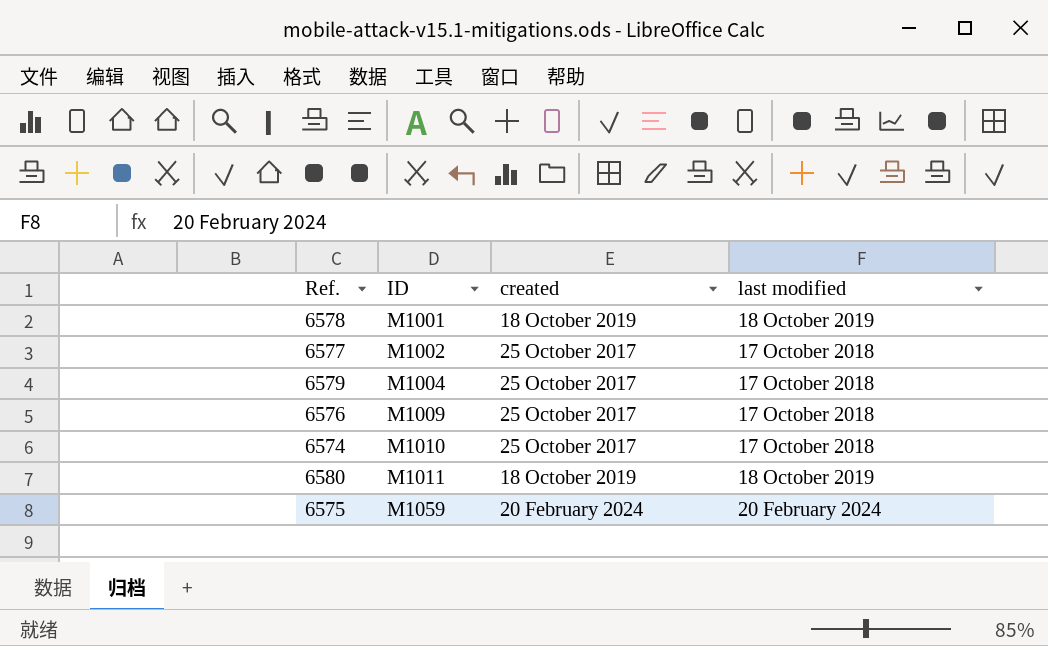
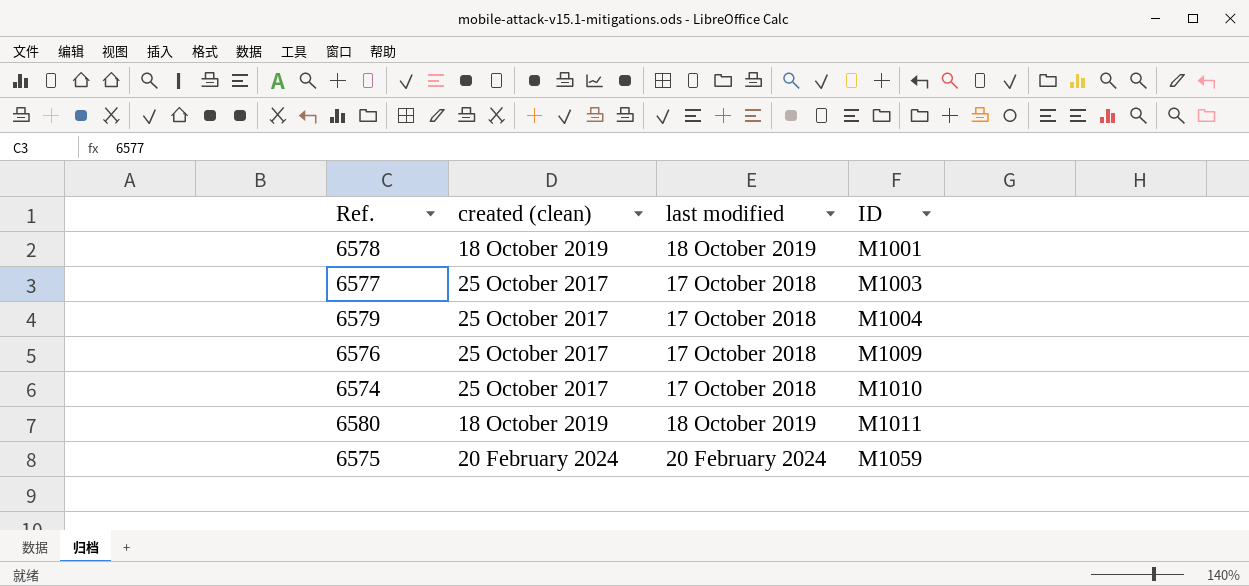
column name: created -> created (clean)
column ID | position: 2 -> 4
6577 | ID: M1002 -> M1003

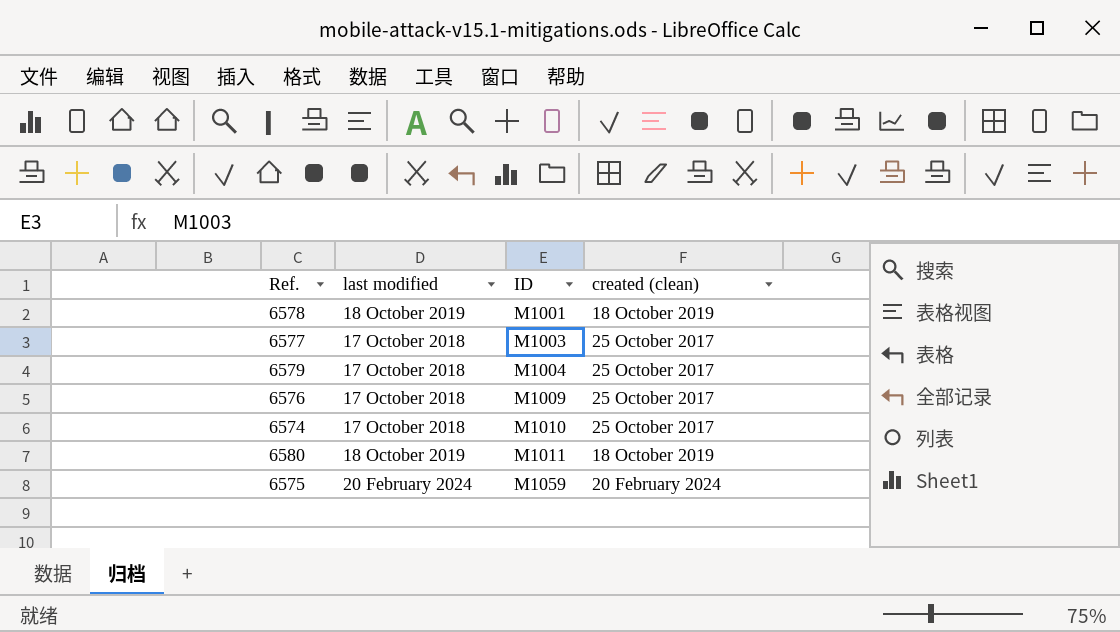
column created (clean) | position: 2 -> 4

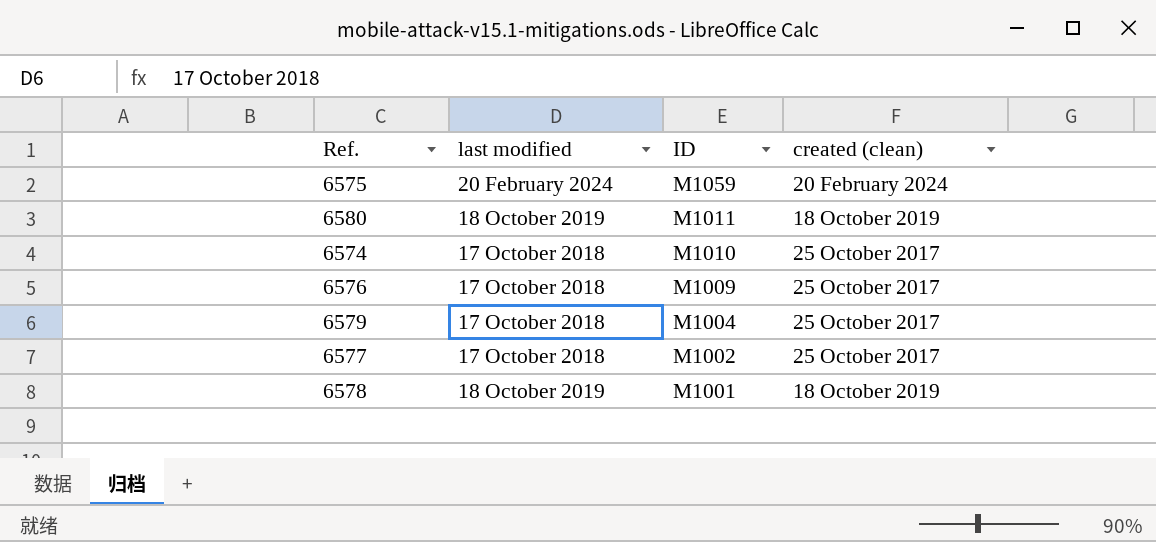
row order: ID ascending -> ID descending
6577 | ID: M1003 -> M1002

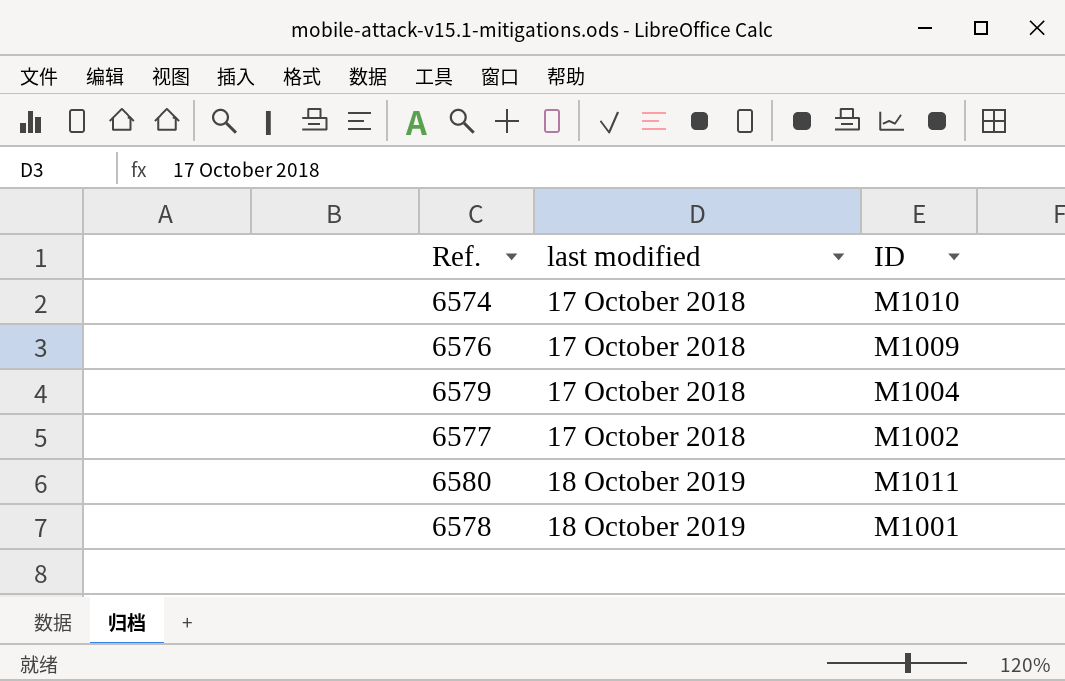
row order: ID descending -> last modified ascending
column created (clean) | position: 4 -> none
row 6575: 20 February 2024 | M1059 | 20 February 2024 -> none

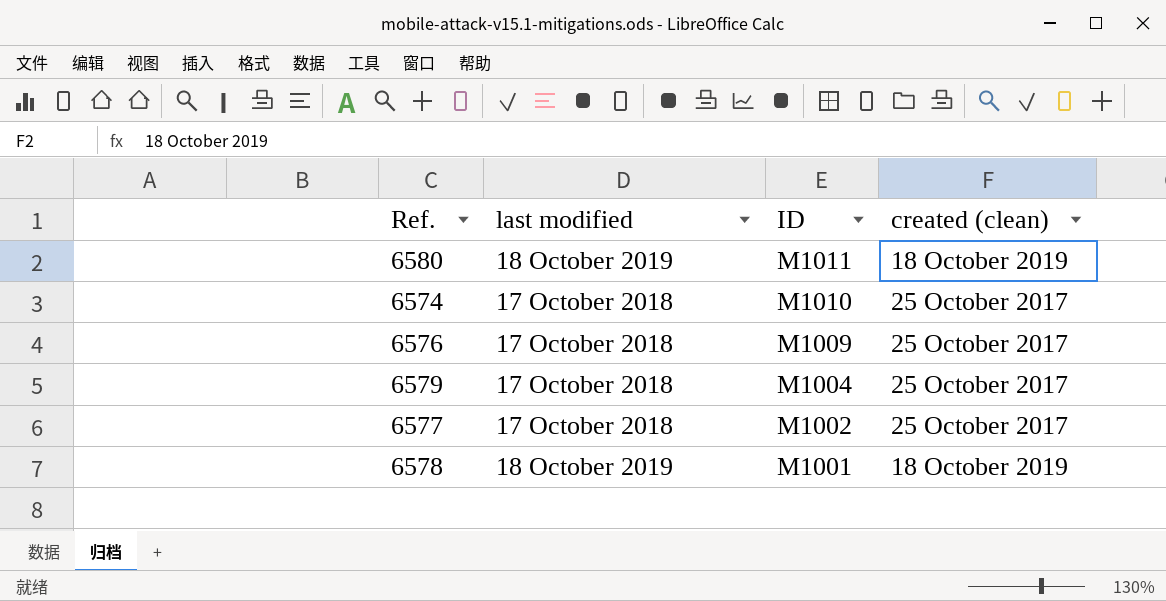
row order: last modified ascending -> ID descending
column created (clean) | position: none -> 4

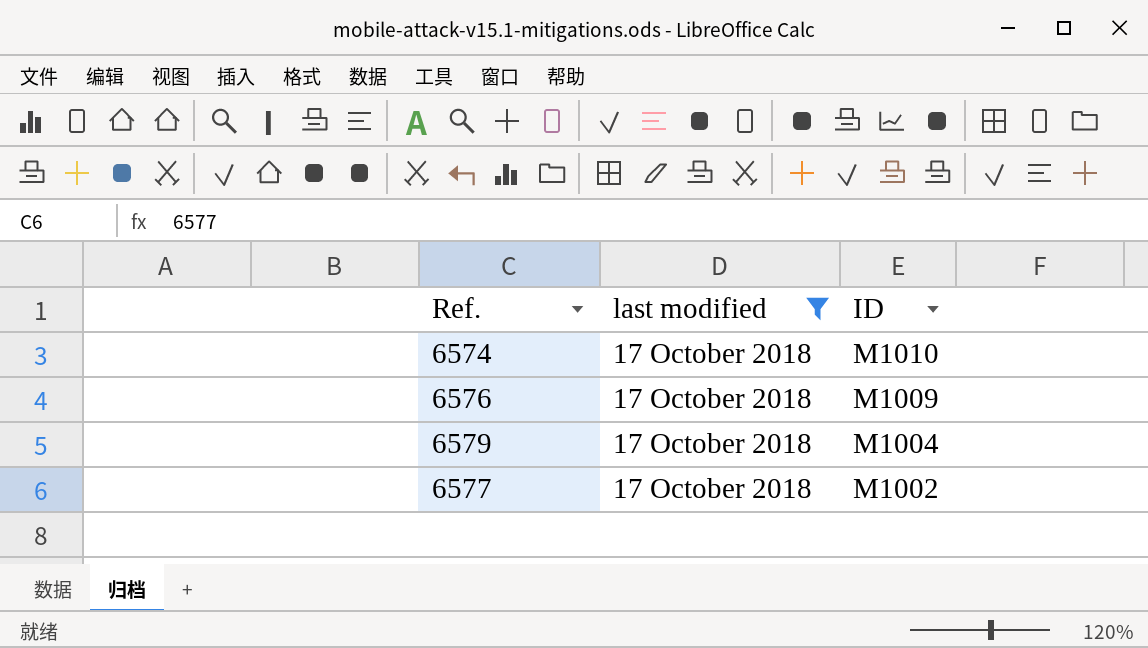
filter: none -> last modified = 17 October 2018
column created (clean) | position: 4 -> none

